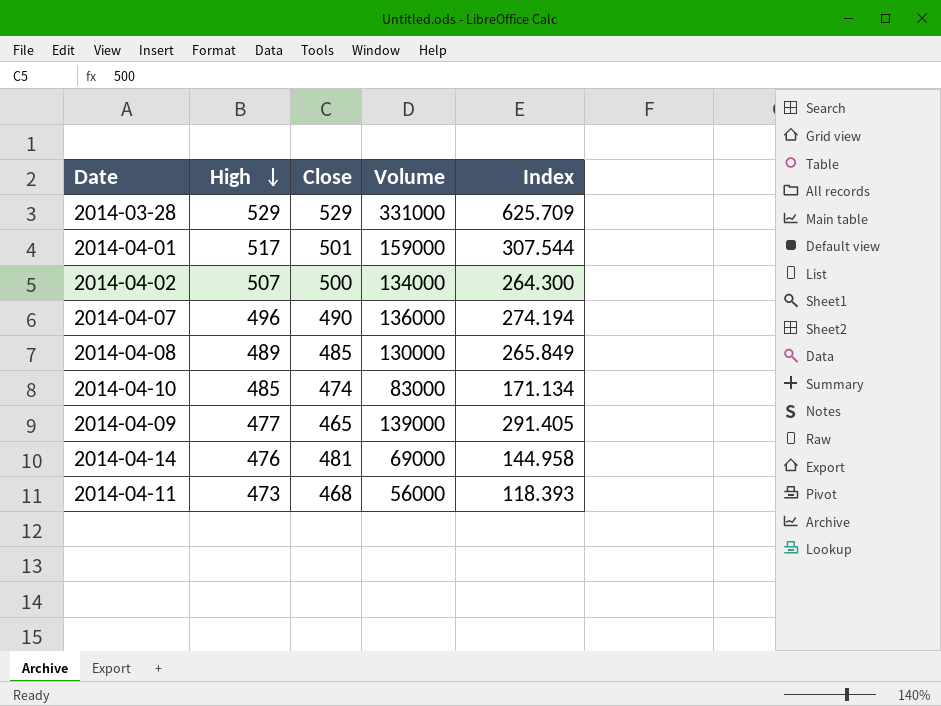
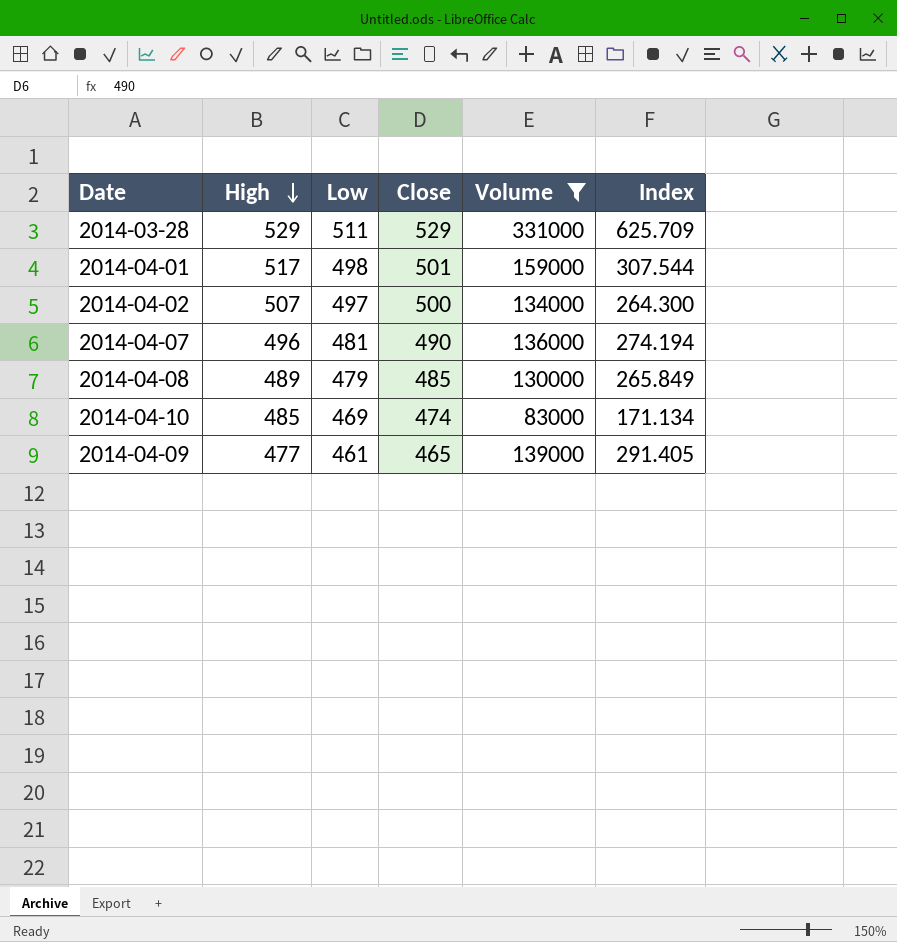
filter: none -> Volume >= 83000
column Low | position: none -> 3

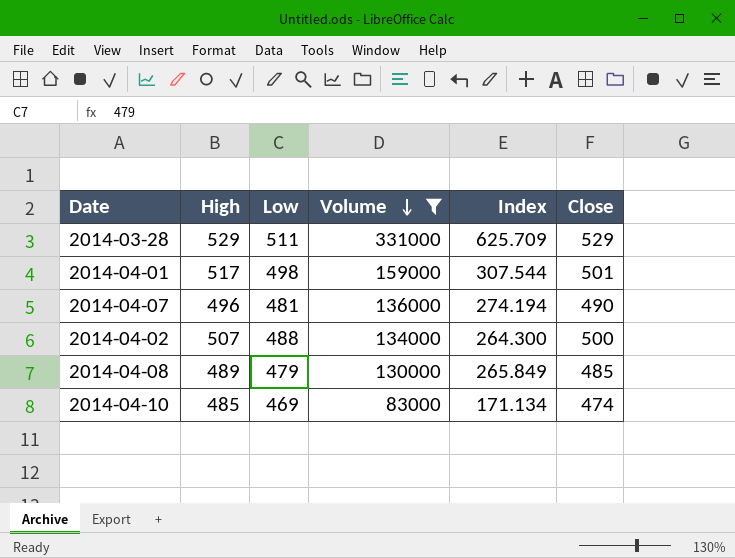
row order: High descending -> Volume descending
column Close | position: 4 -> 6
row 2014-04-09: 477 | 461 | 465 | 139000 | 291.405 -> none
2014-04-02 | Low: 497 -> 488

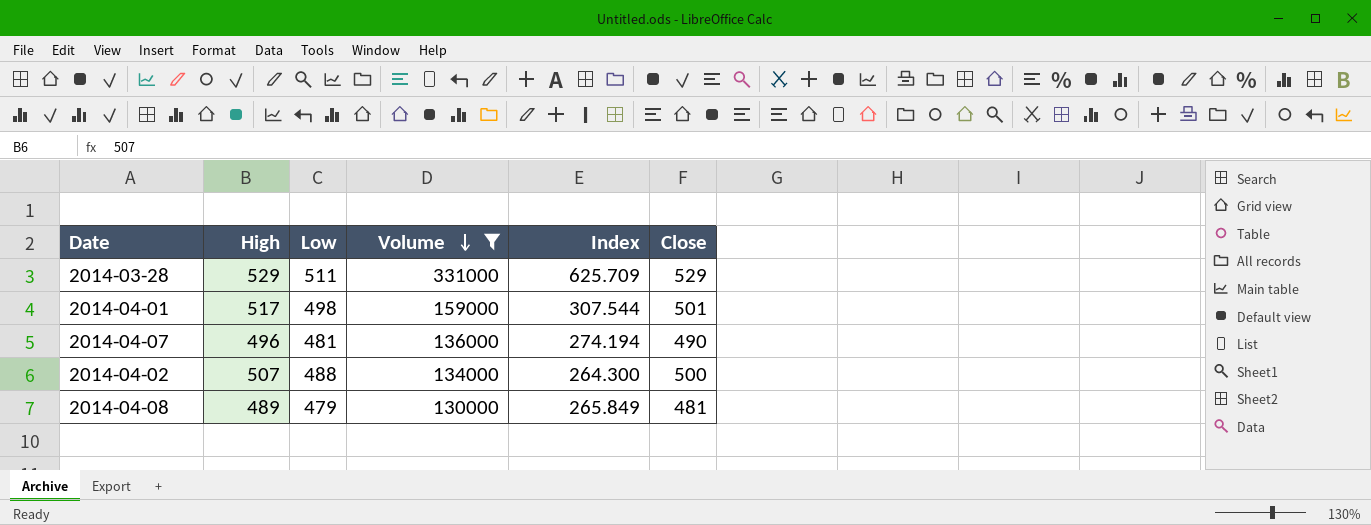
row 2014-04-10: 485 | 469 | 83000 | 171.134 | 474 -> none
2014-04-08 | Close: 485 -> 481

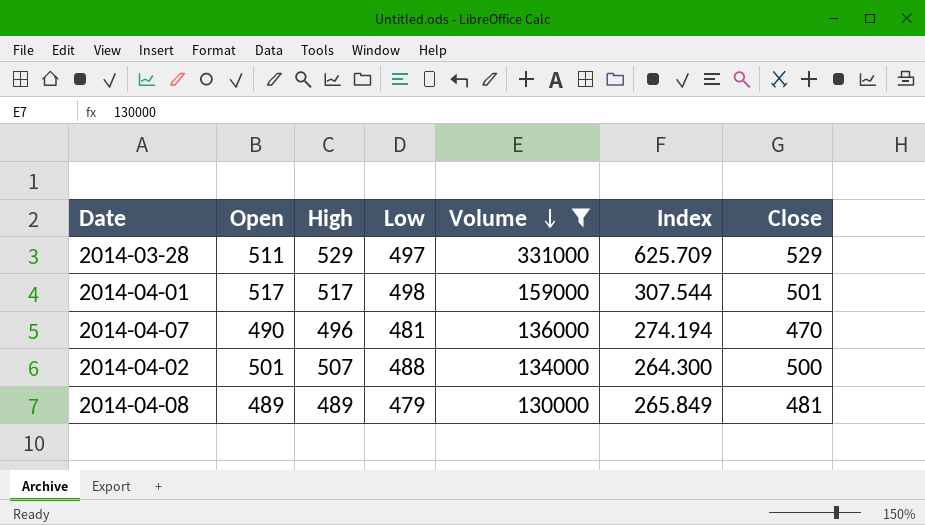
column Open | position: none -> 2
2014-03-28 | Low: 511 -> 497
2014-04-07 | Close: 490 -> 470

